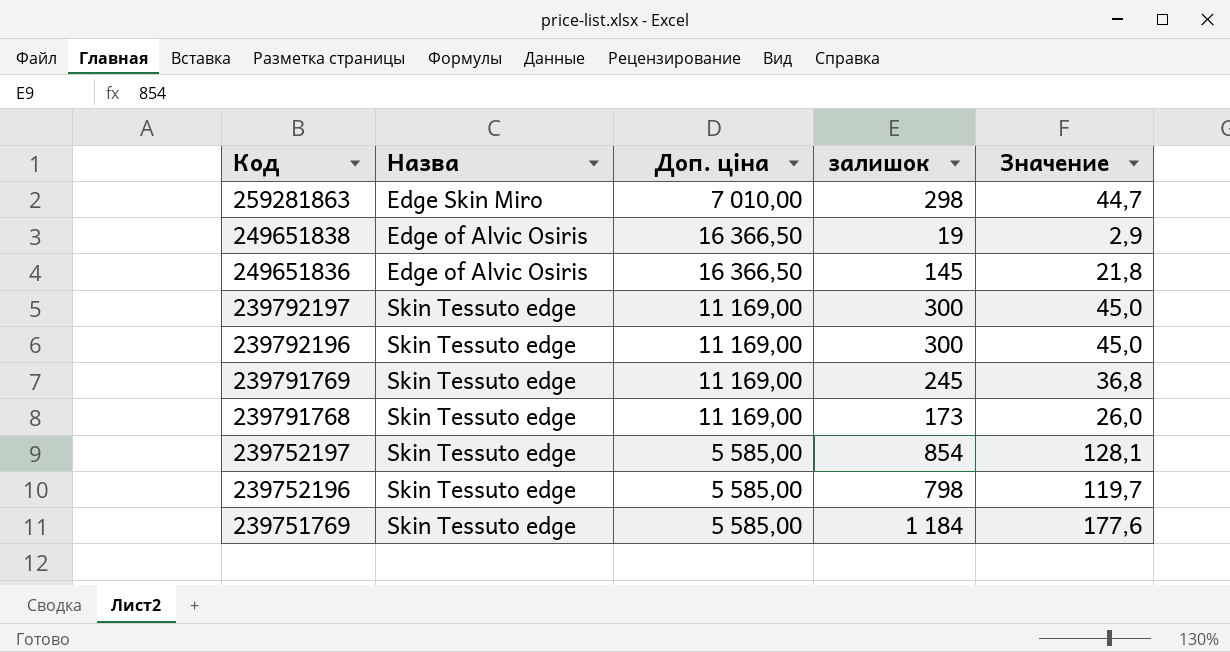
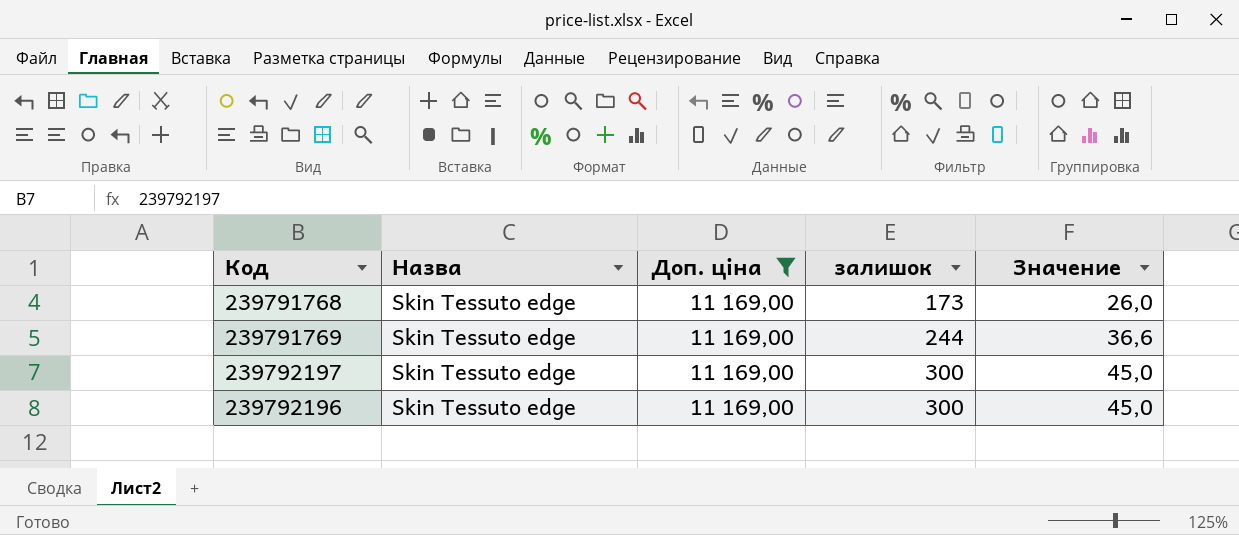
filter: none -> Доп. ціна = 11 169,00
row order: Код descending -> залишок ascending
239791769 | залишок: 245 -> 244
239791769 | Значение: 36,8 -> 36,6

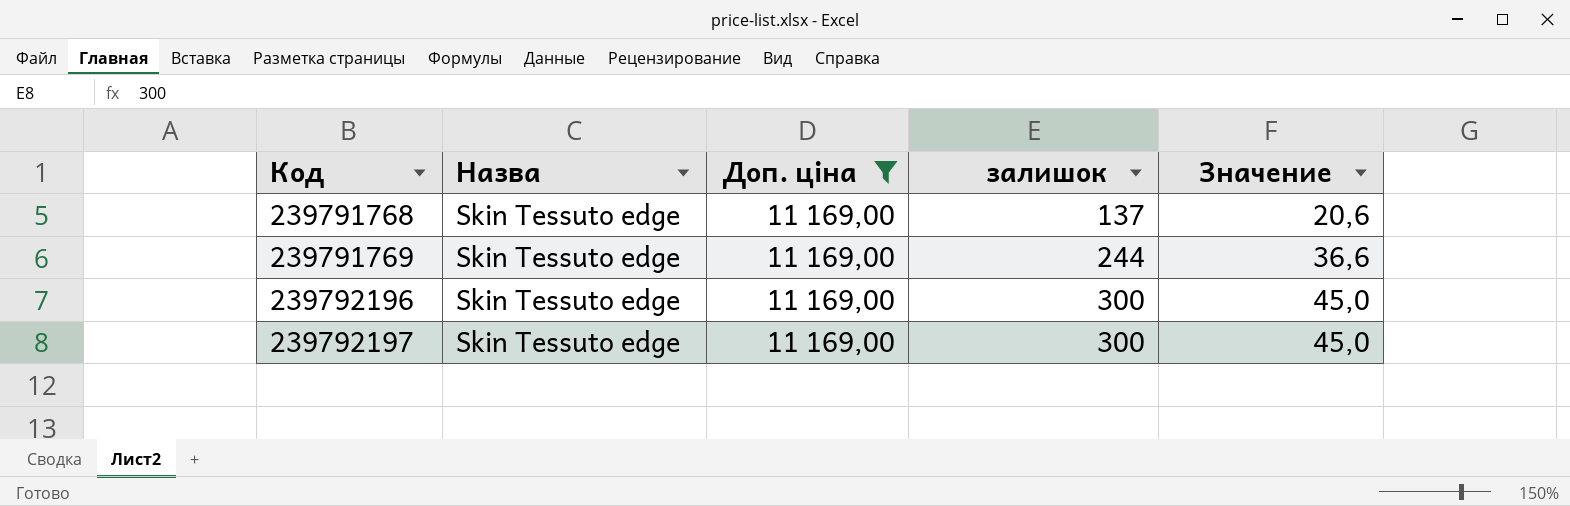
row order: залишок ascending -> Код ascending
239791768 | залишок: 173 -> 137
239791768 | Значение: 26,0 -> 20,6

